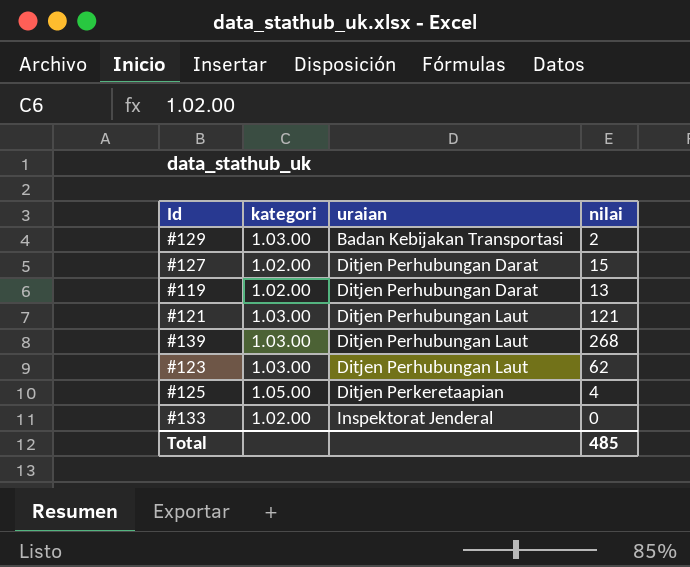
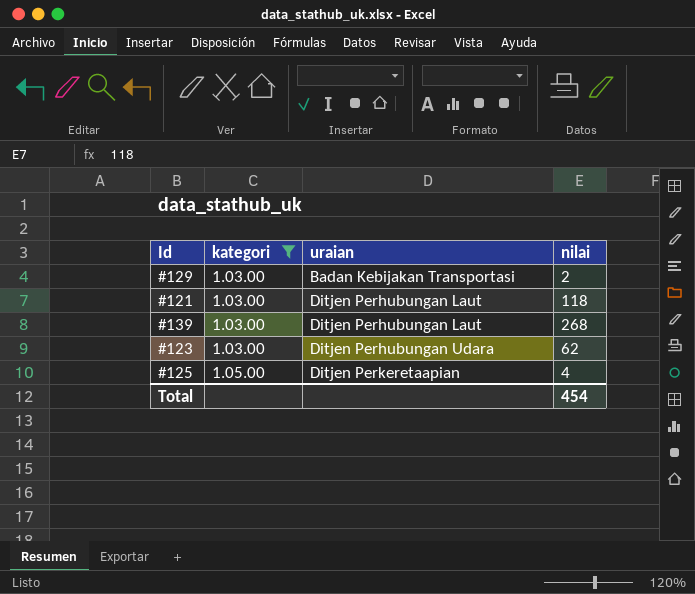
filter: none -> kategori != 1.02.00
#121 | nilai: 121 -> 118
#123 | uraian: Ditjen Perhubungan Laut -> Ditjen Perhubungan Udara
Total | nilai: 485 -> 454

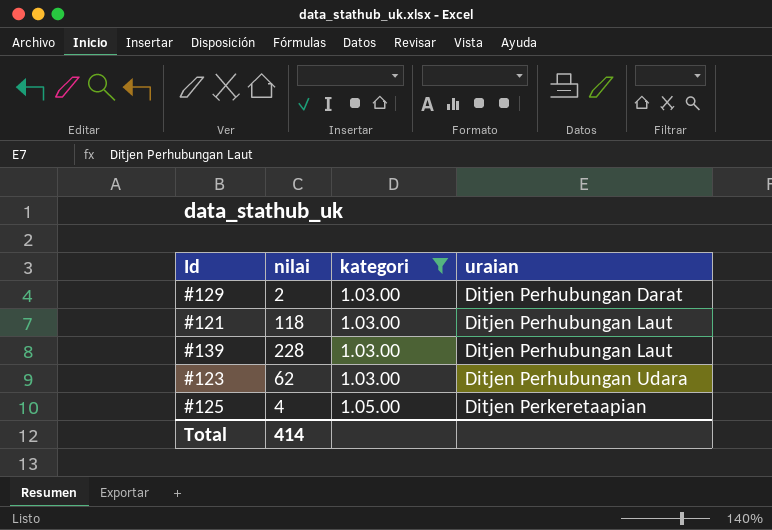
column nilai | position: 4 -> 2
#129 | uraian: Badan Kebijakan Transportasi -> Ditjen Perhubungan Darat
#139 | nilai: 268 -> 228
Total | nilai: 454 -> 414

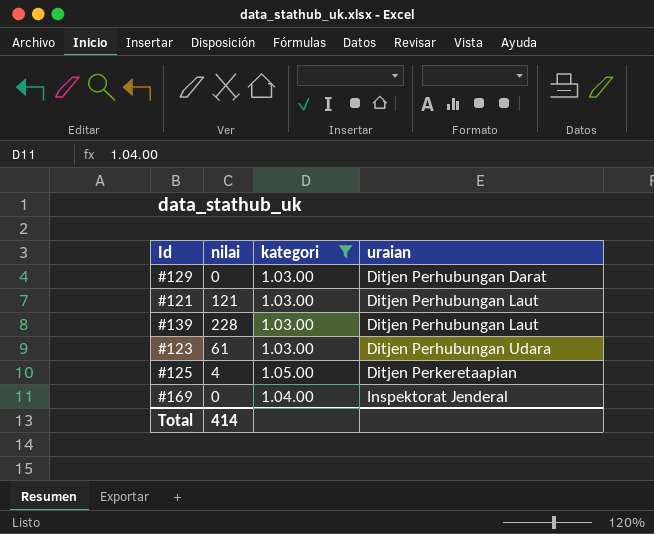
#129 | nilai: 2 -> 0
#121 | nilai: 118 -> 121
#123 | nilai: 62 -> 61
row #169: none -> 0 | 1.04.00 | Inspektorat Jenderal

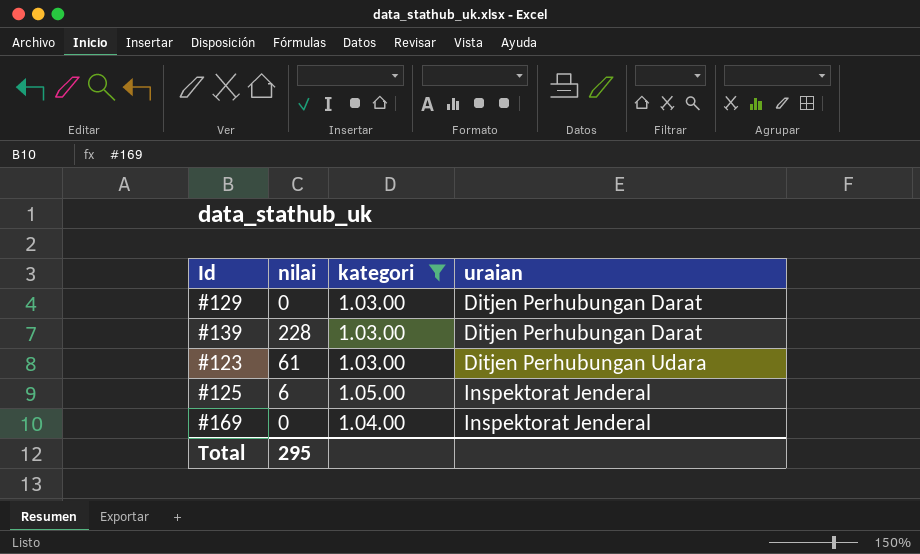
row #121: 121 | 1.03.00 | Ditjen Perhubungan Laut -> none
#139 | uraian: Ditjen Perhubungan Laut -> Ditjen Perhubungan Darat
#125 | nilai: 4 -> 6
#125 | uraian: Ditjen Perkeretaapian -> Inspektorat Jenderal
Total | nilai: 414 -> 295

